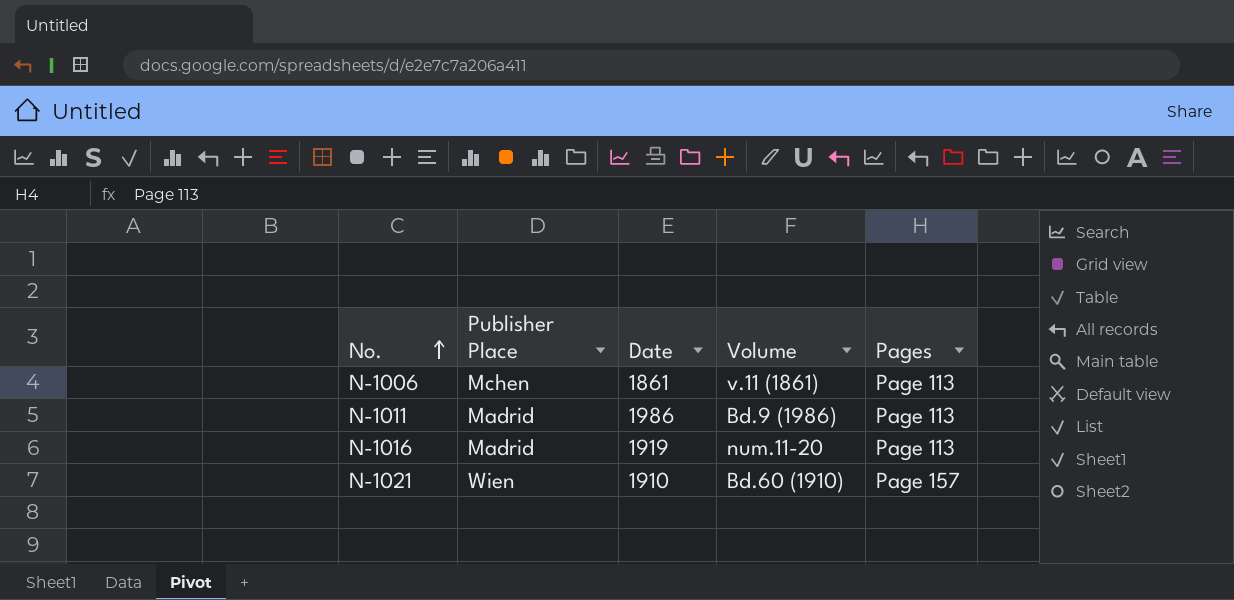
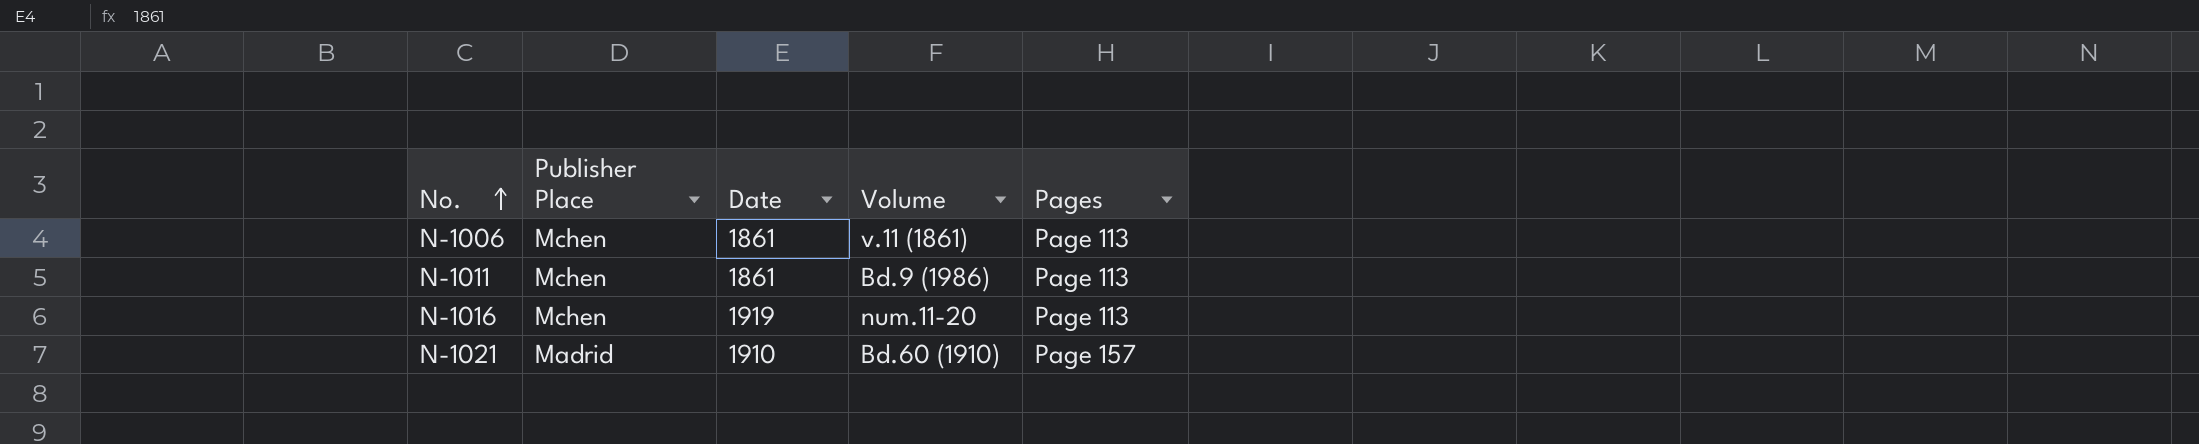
N-1011 | Publisher Place: Madrid -> Mchen
N-1011 | Date: 1986 -> 1861
N-1016 | Publisher Place: Madrid -> Mchen
N-1021 | Publisher Place: Wien -> Madrid

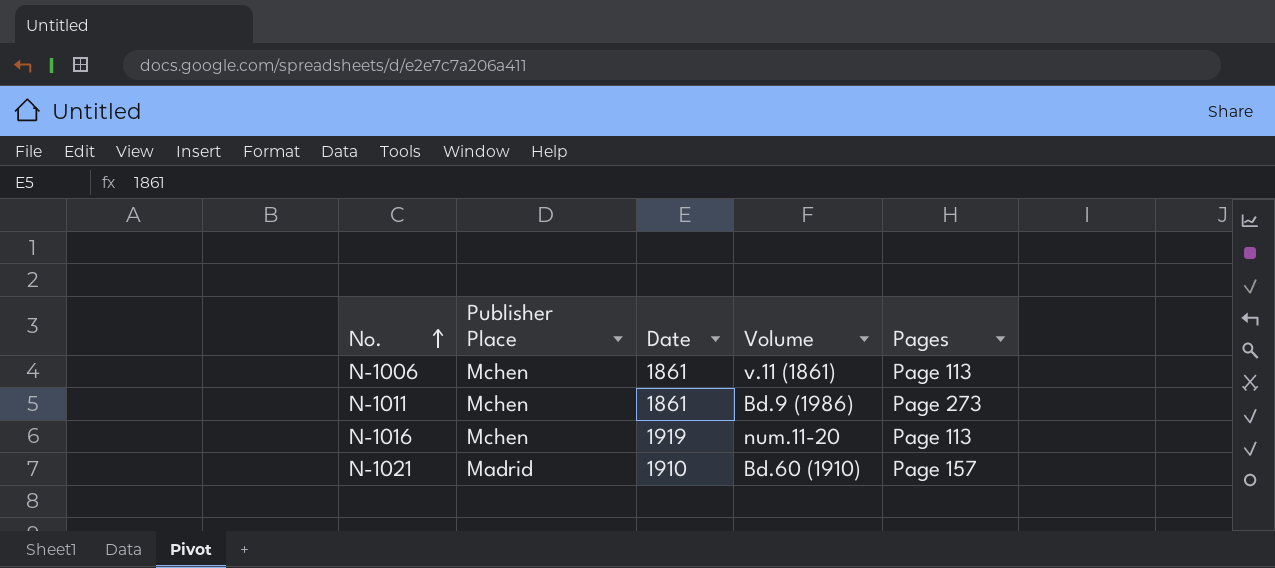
N-1011 | Pages: Page 113 -> Page 273

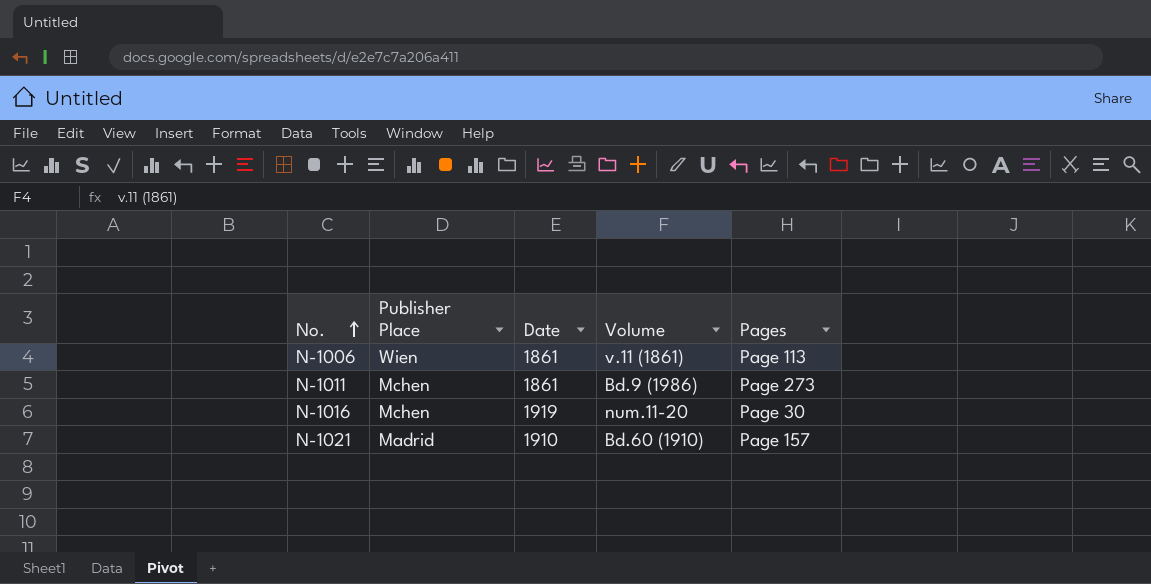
N-1006 | Publisher Place: Mchen -> Wien
N-1016 | Pages: Page 113 -> Page 30

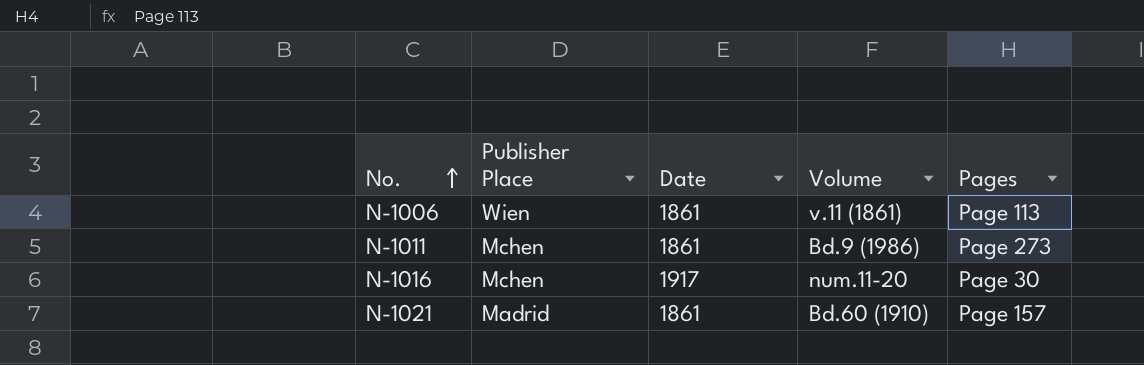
N-1016 | Date: 1919 -> 1917
N-1021 | Date: 1910 -> 1861

